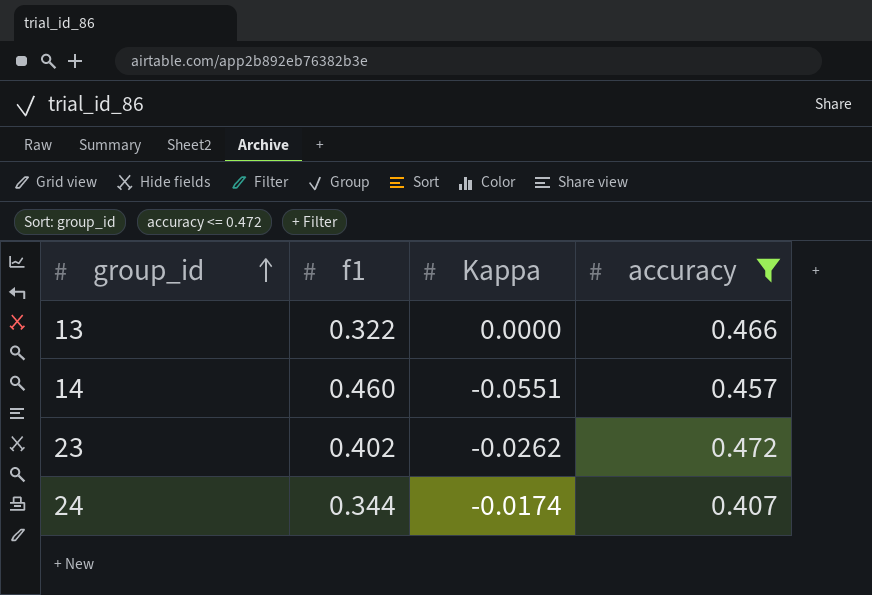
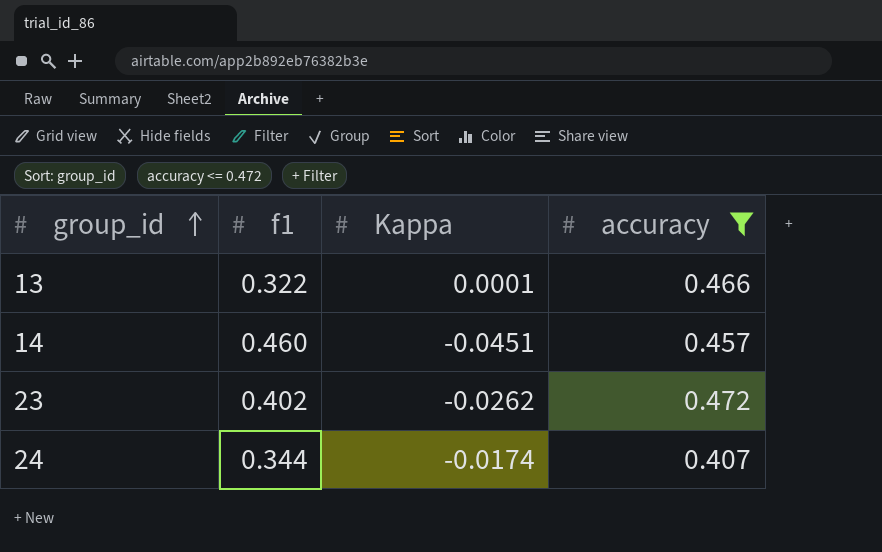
13 | Kappa: 0.0000 -> 0.0001
14 | Kappa: -0.0551 -> -0.0451

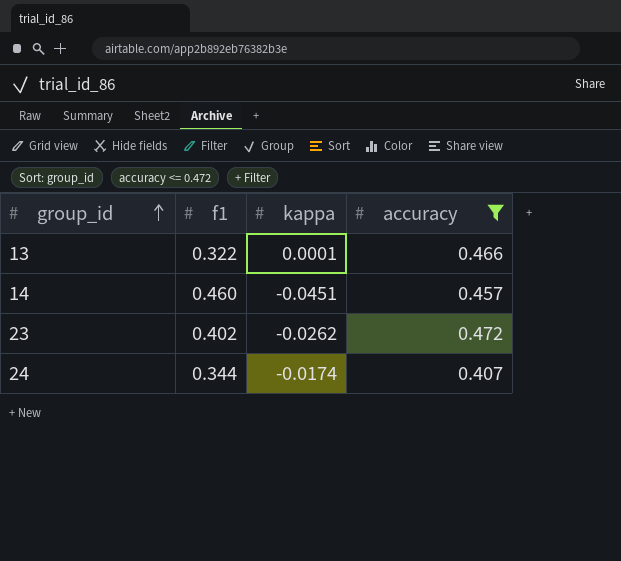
column name: Kappa -> kappa

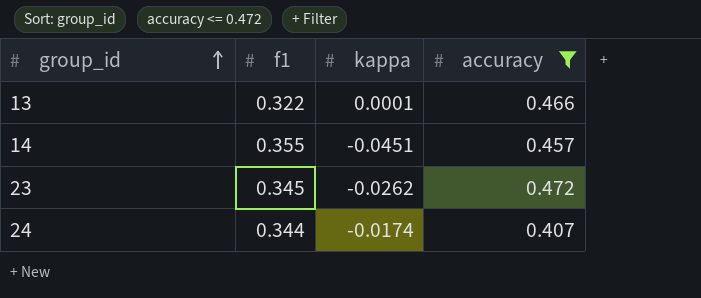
14 | f1: 0.460 -> 0.355
23 | f1: 0.402 -> 0.345

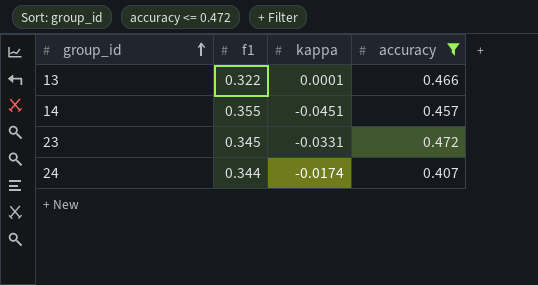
23 | kappa: -0.0262 -> -0.0331

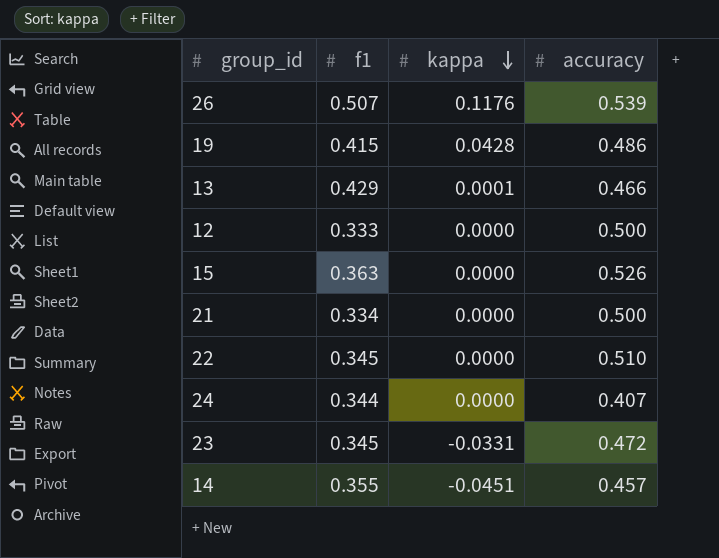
filter: accuracy <= 0.472 -> none
row order: group_id ascending -> kappa descending
13 | f1: 0.322 -> 0.429
24 | kappa: -0.0174 -> 0.0000

